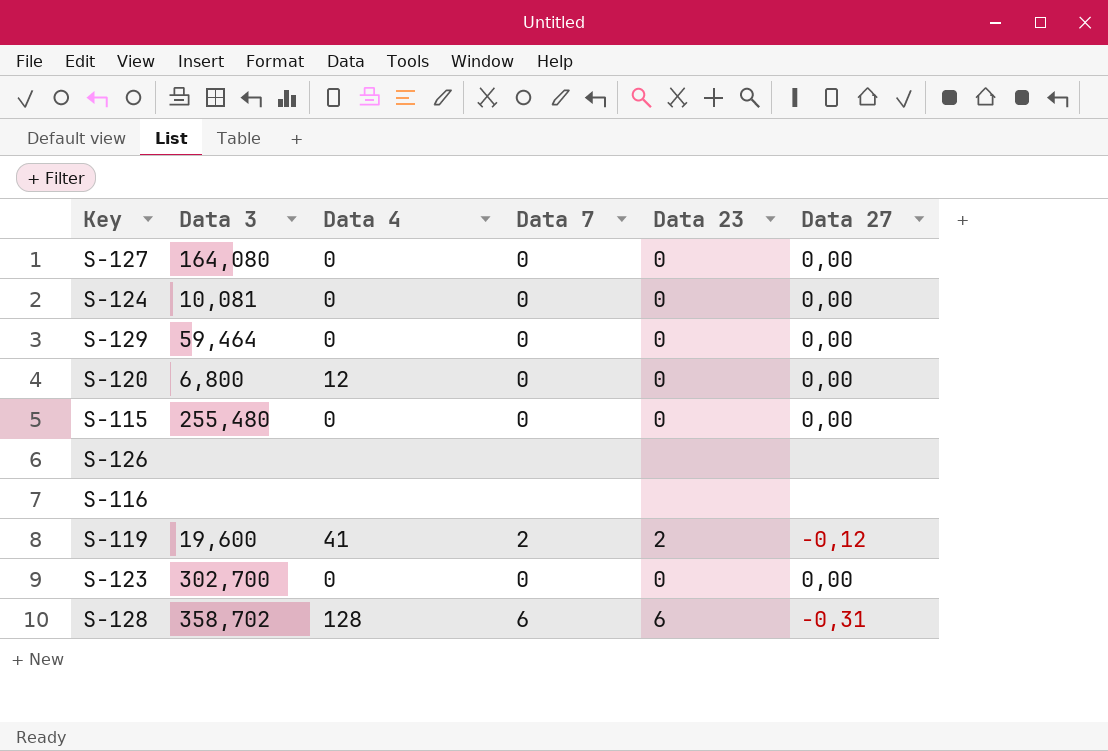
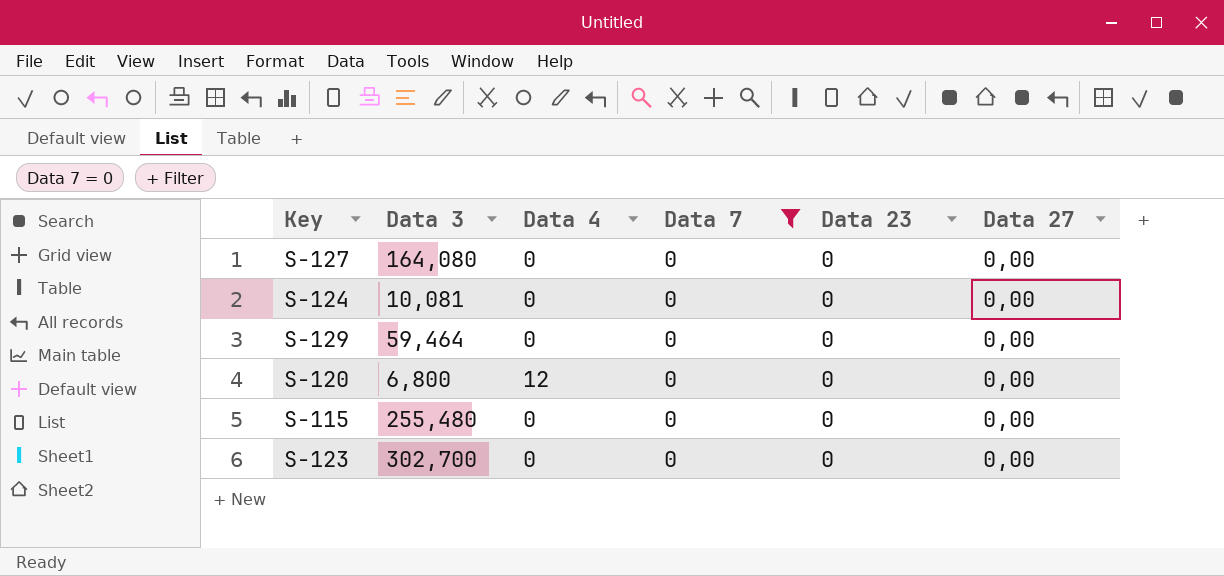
filter: none -> Data 7 = 0

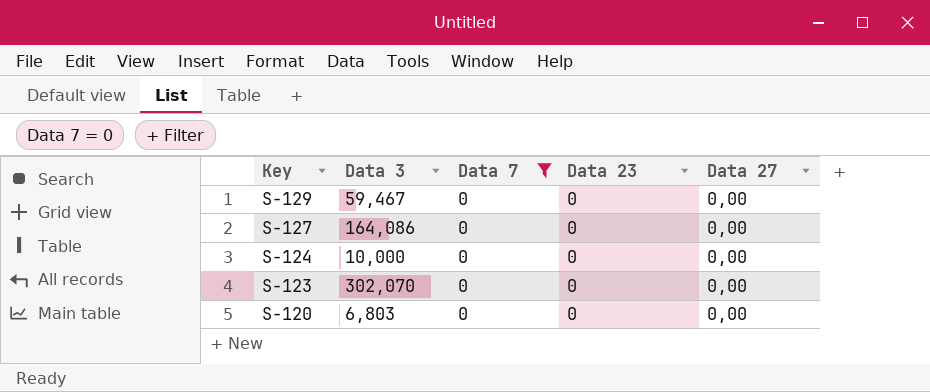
row order: none -> Key descending
column Data 4 | position: 3 -> none
row S-115: 255,480 | 0 | 0 | 0 | 0,00 -> none
S-129 | Data 3: 59,464 -> 59,467
S-127 | Data 3: 164,080 -> 164,086
S-124 | Data 3: 10,081 -> 10,000
S-123 | Data 3: 302,700 -> 302,070
S-120 | Data 3: 6,800 -> 6,803

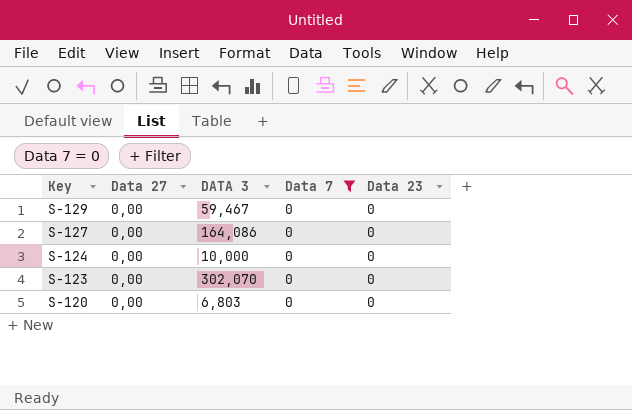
column Data 27 | position: 5 -> 2
column name: Data 3 -> DATA 3

